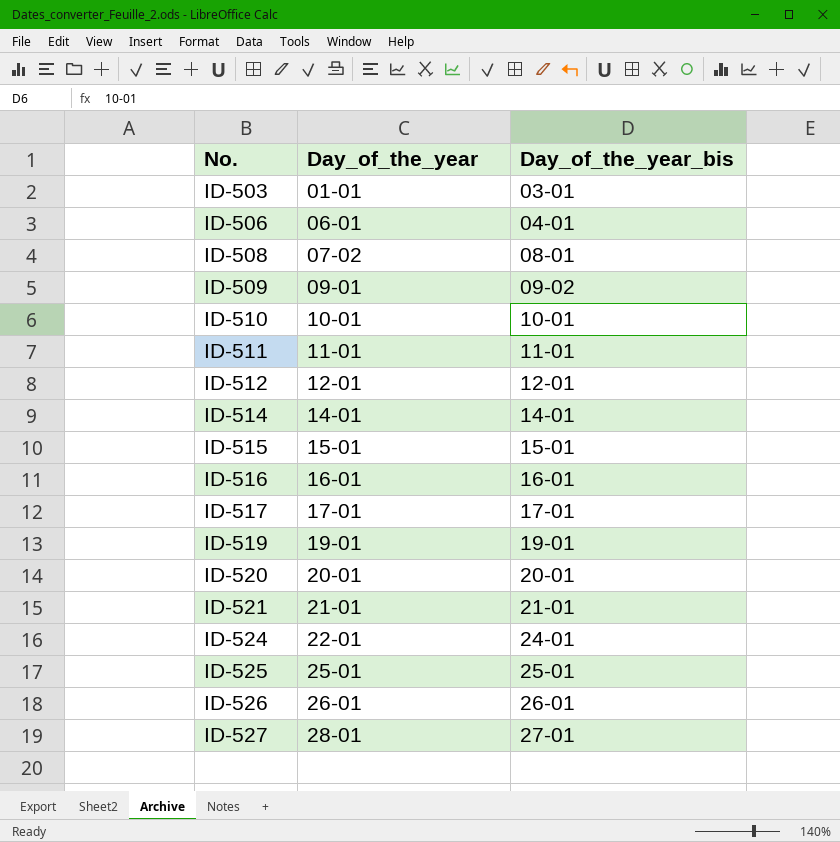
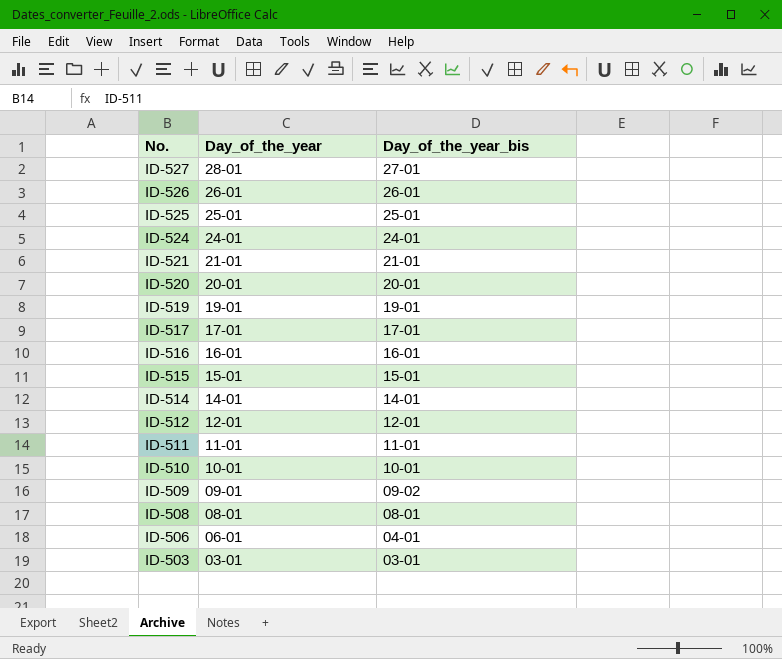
row order: No. ascending -> No. descending
ID-524 | Day_of_the_year: 22-01 -> 24-01
ID-508 | Day_of_the_year: 07-02 -> 08-01
ID-503 | Day_of_the_year: 01-01 -> 03-01

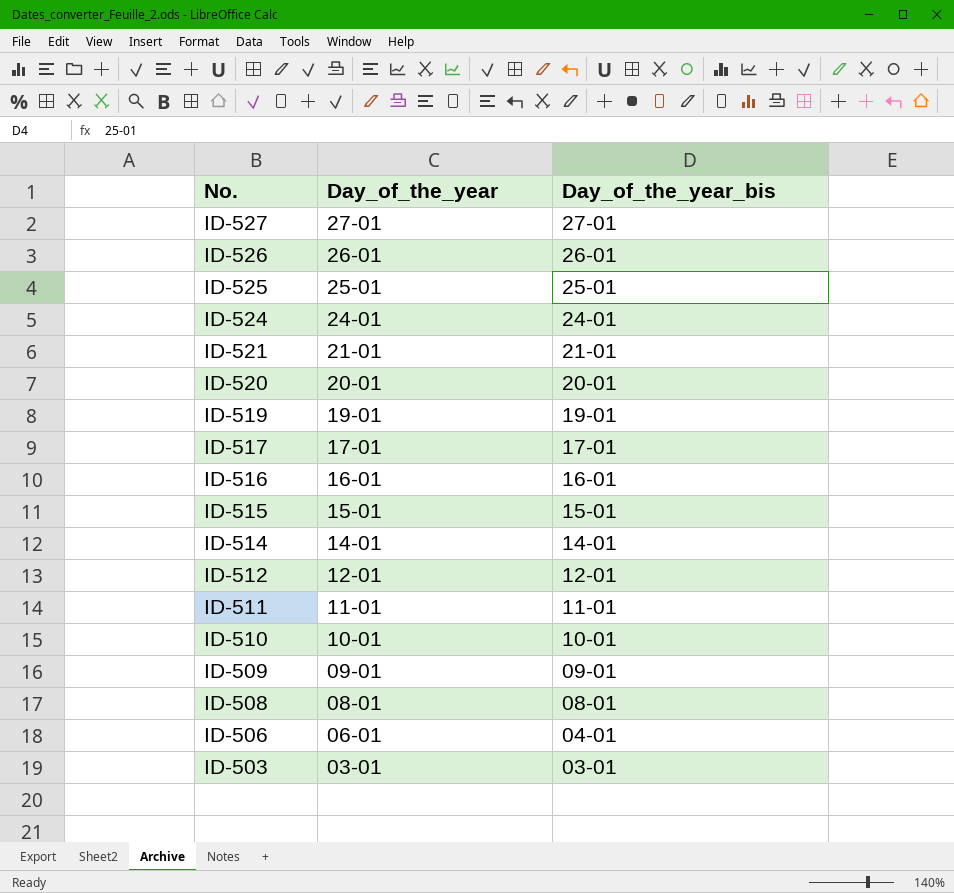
ID-527 | Day_of_the_year: 28-01 -> 27-01
ID-509 | Day_of_the_year_bis: 09-02 -> 09-01

